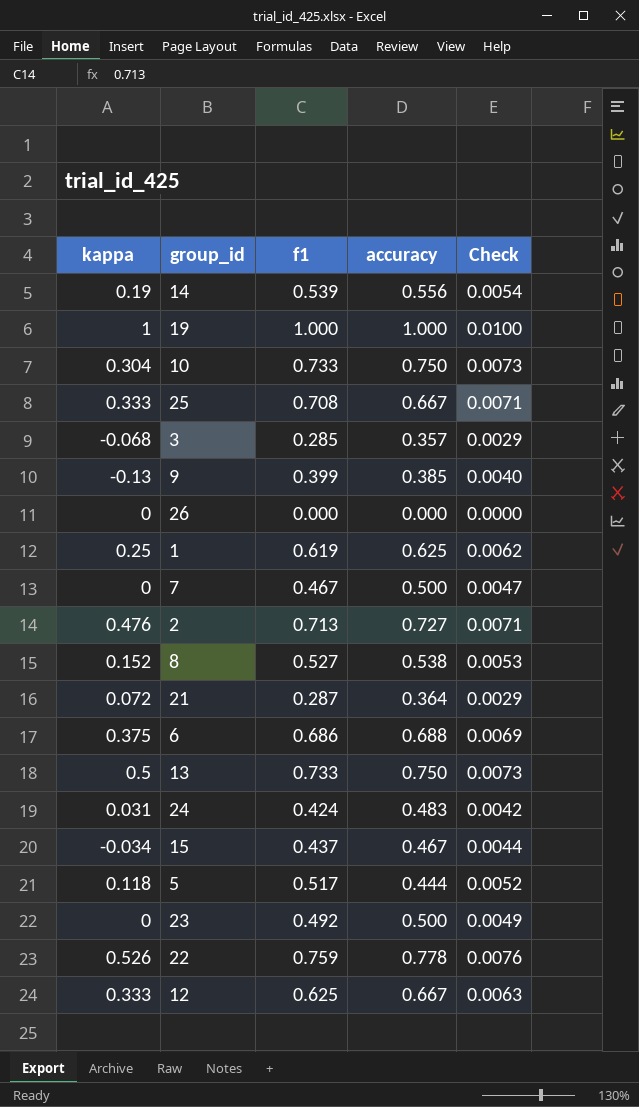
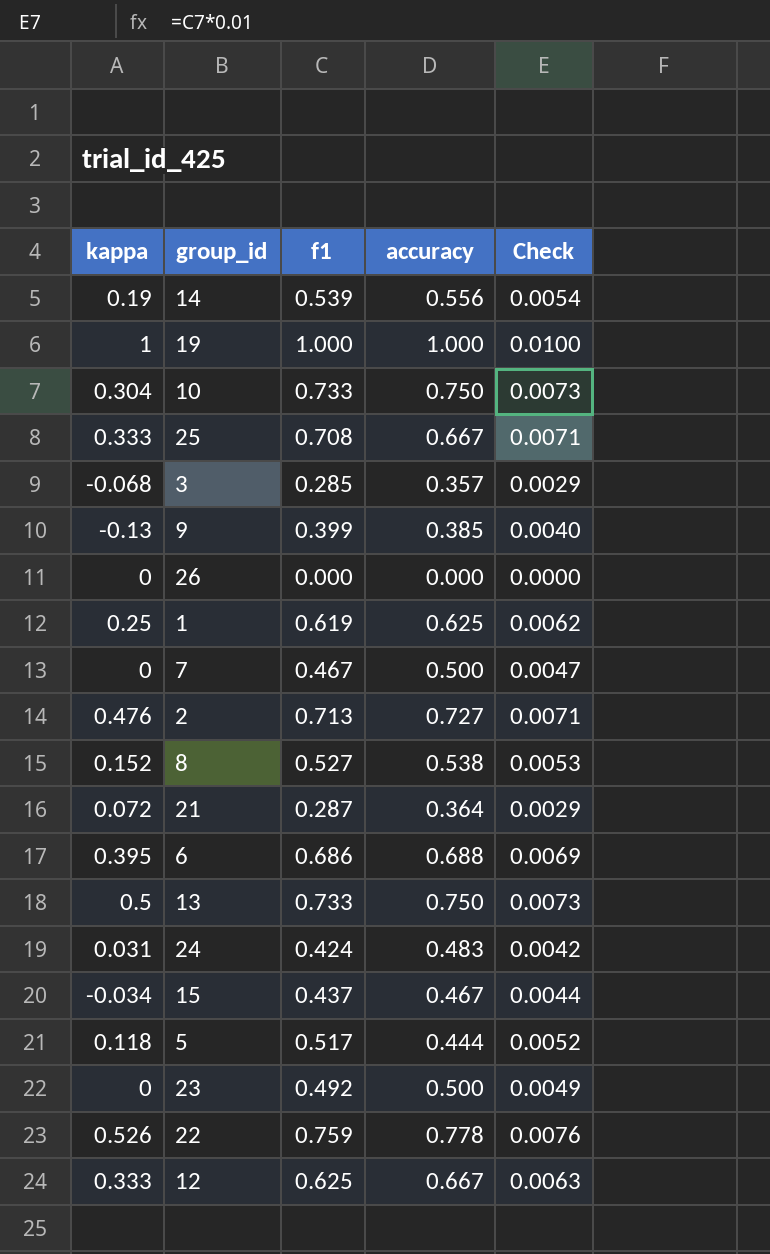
6 | kappa: 0.375 -> 0.395

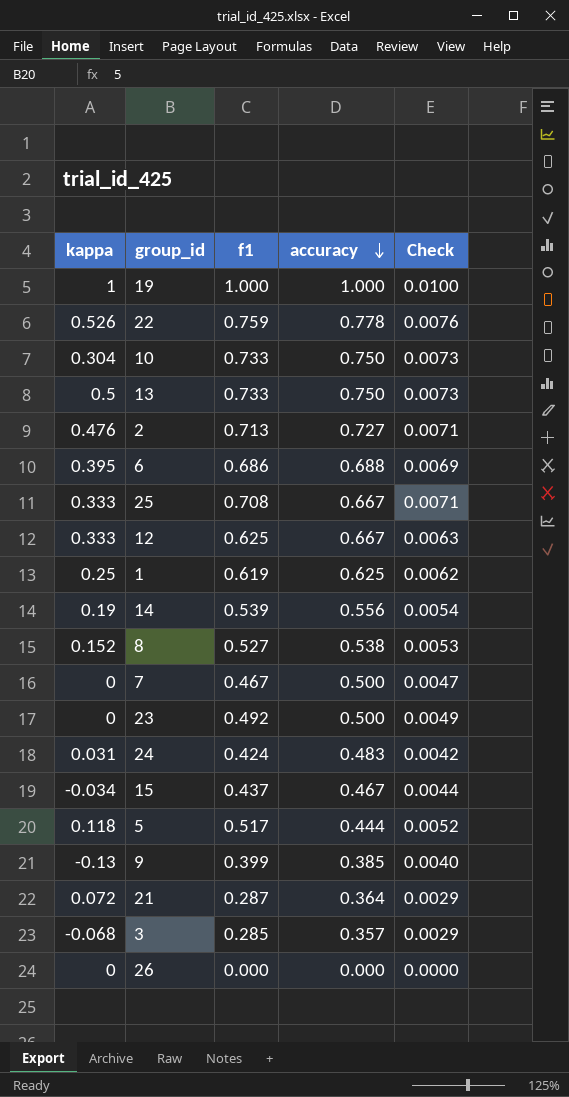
row order: none -> accuracy descending

